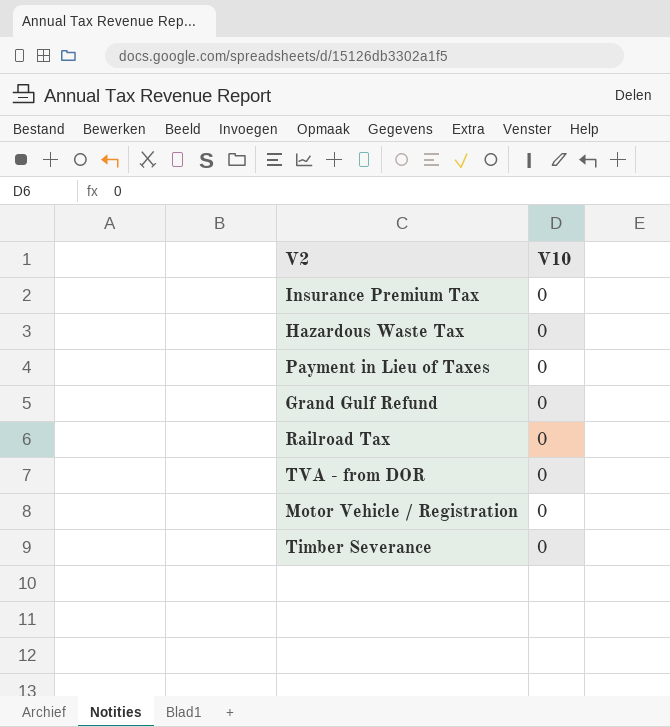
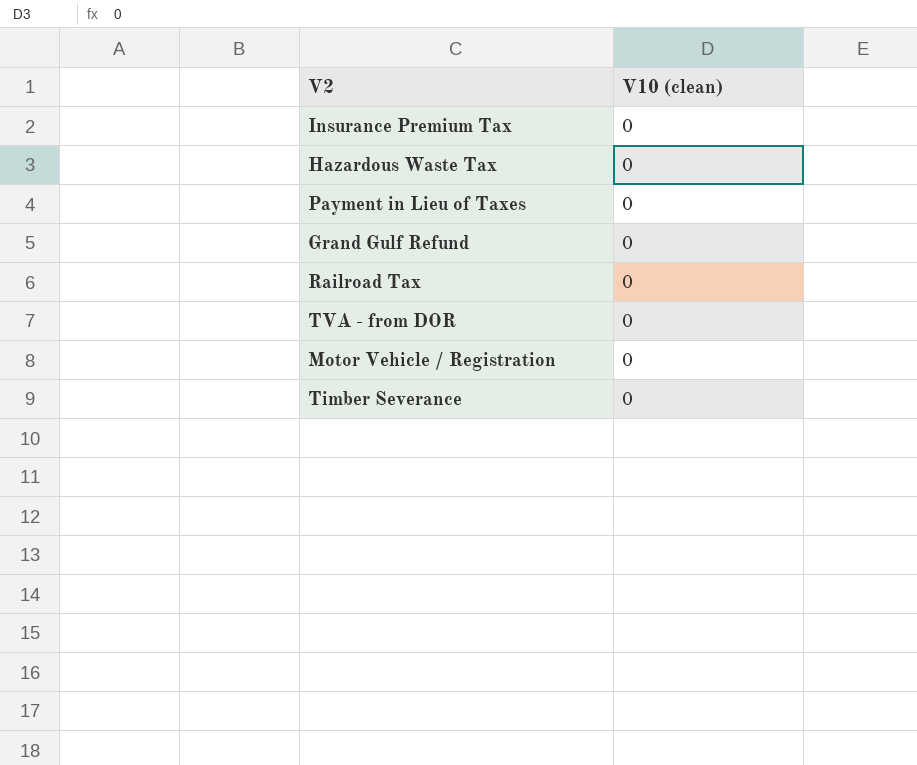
column name: V10 -> V10 (clean)

